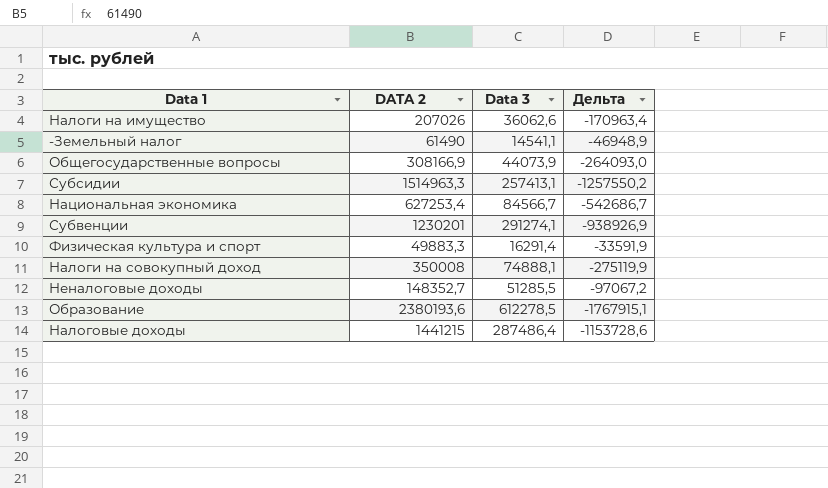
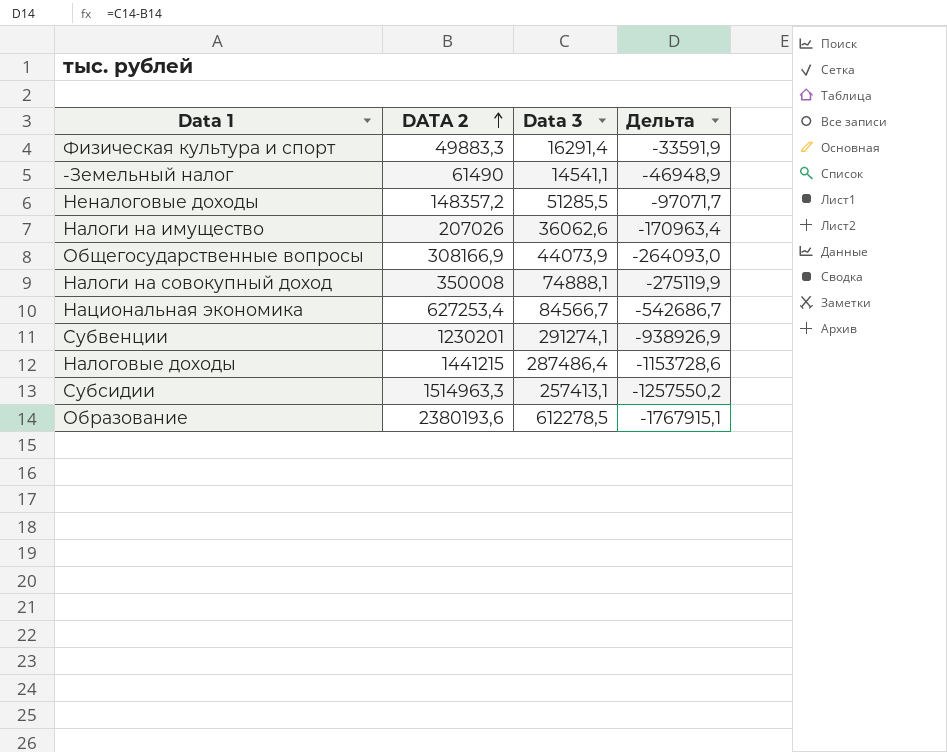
row order: none -> DATA 2 ascending
Неналоговые доходы | DATA 2: 148352,7 -> 148357,2
Неналоговые доходы | Дельта: -97067,2 -> -97071,7

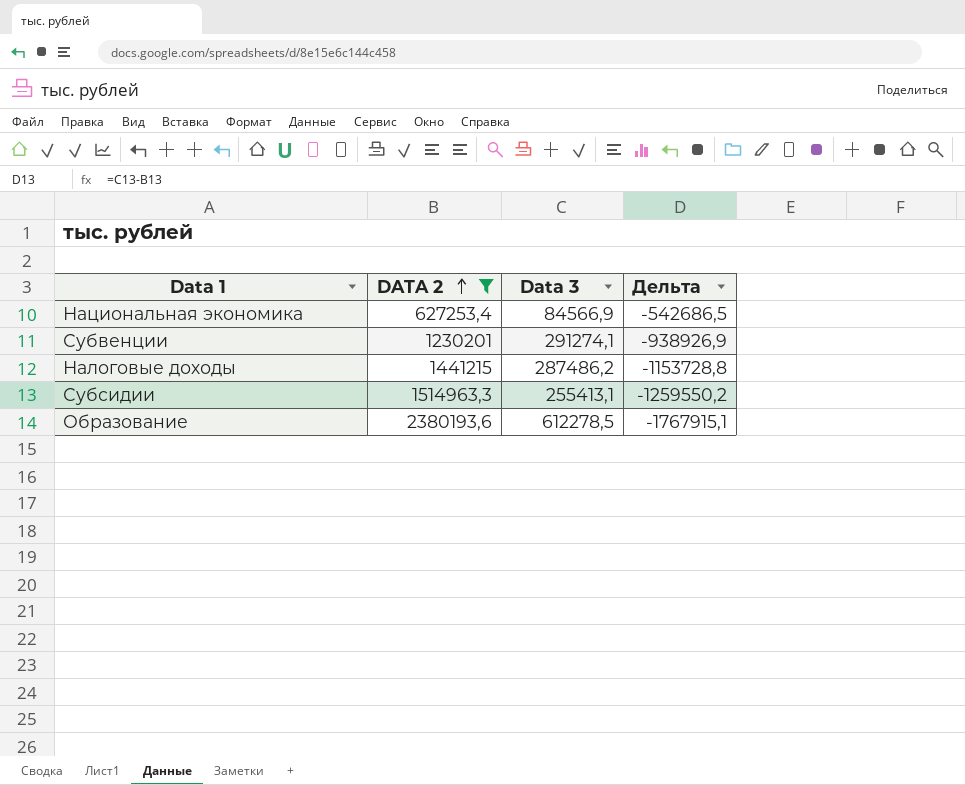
filter: none -> DATA 2 >= 627253,4
Национальная экономика | Data 3: 84566,7 -> 84566,9
Национальная экономика | Дельта: -542686,7 -> -542686,5
Налоговые доходы | Data 3: 287486,4 -> 287486,2
Налоговые доходы | Дельта: -1153728,6 -> -1153728,8
Субсидии | Data 3: 257413,1 -> 255413,1
Субсидии | Дельта: -1257550,2 -> -1259550,2

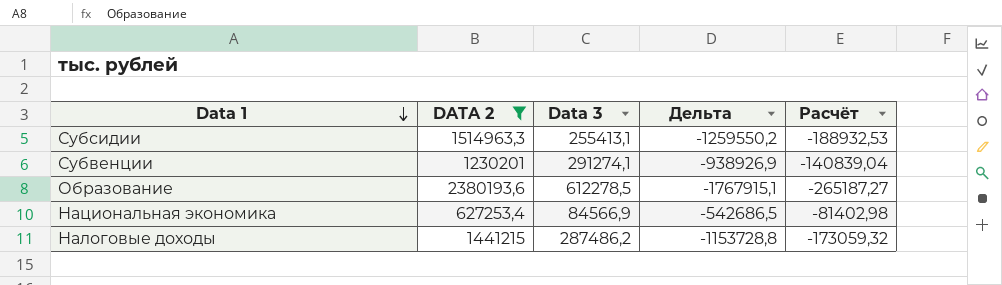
row order: DATA 2 ascending -> Data 1 descending
column Расчёт | formula: none -> [Дельта] * 0,15

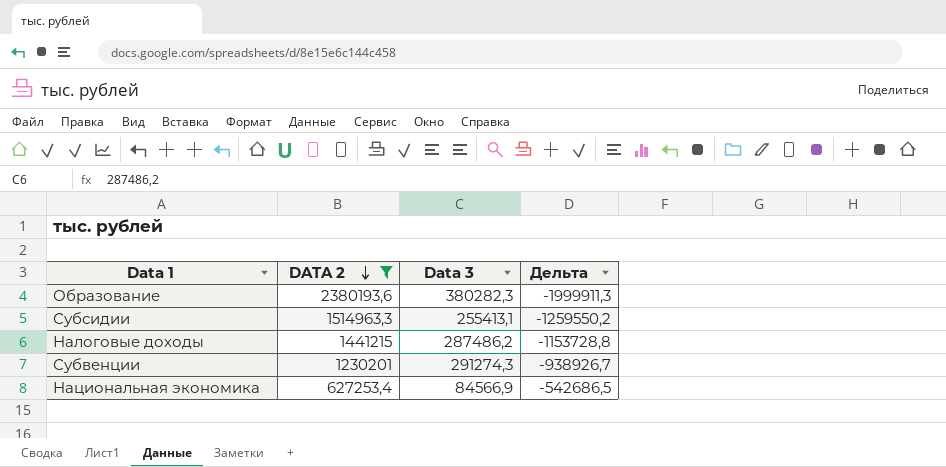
row order: Data 1 descending -> DATA 2 descending
column Расчёт | formula: [Дельта] * 0,15 -> none
Образование | Data 3: 612278,5 -> 380282,3
Образование | Дельта: -1767915,1 -> -1999911,3
Субвенции | Data 3: 291274,1 -> 291274,3
Субвенции | Дельта: -938926,9 -> -938926,7

